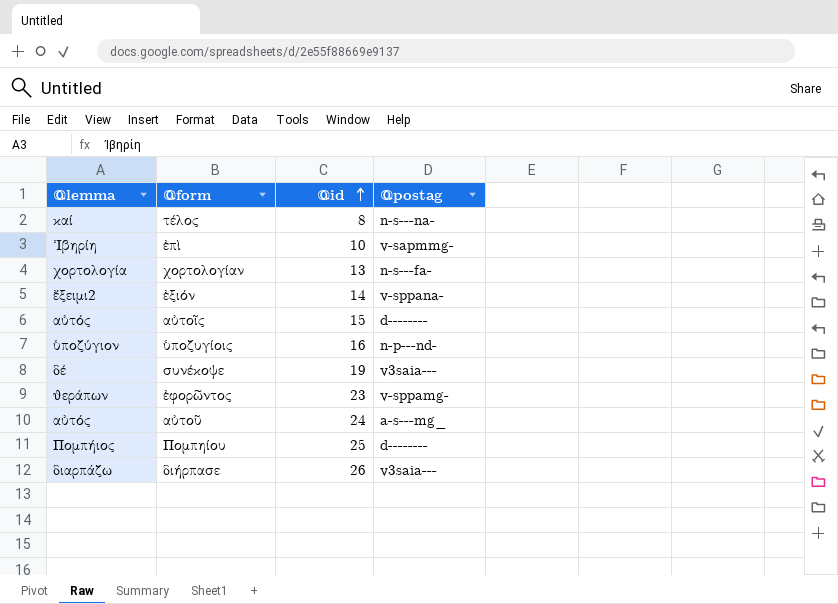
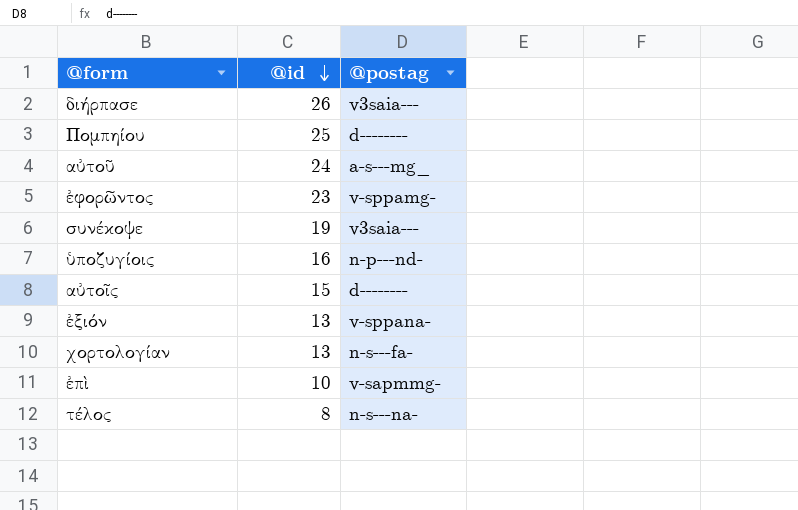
row order: @id ascending -> @id descending
column @lemma | position: 1 -> none
ἐξιόν | @id: 14 -> 13

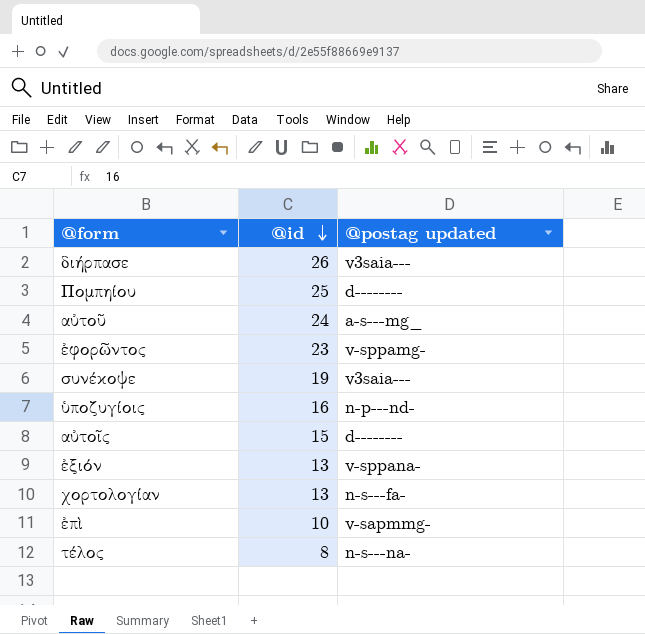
column name: @postag -> @postag updated

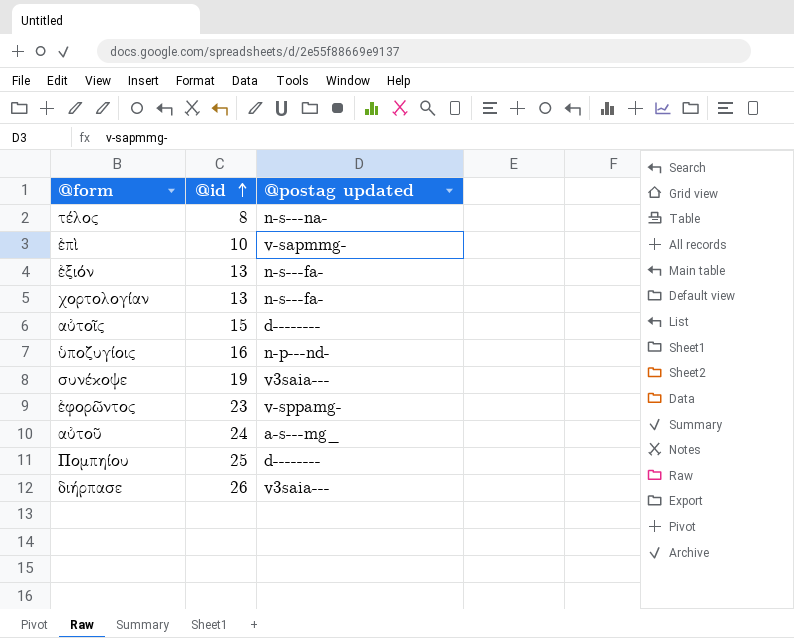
row order: @id descending -> @id ascending
ἐξιόν | @postag updated: v-sppana- -> n-s---fa-

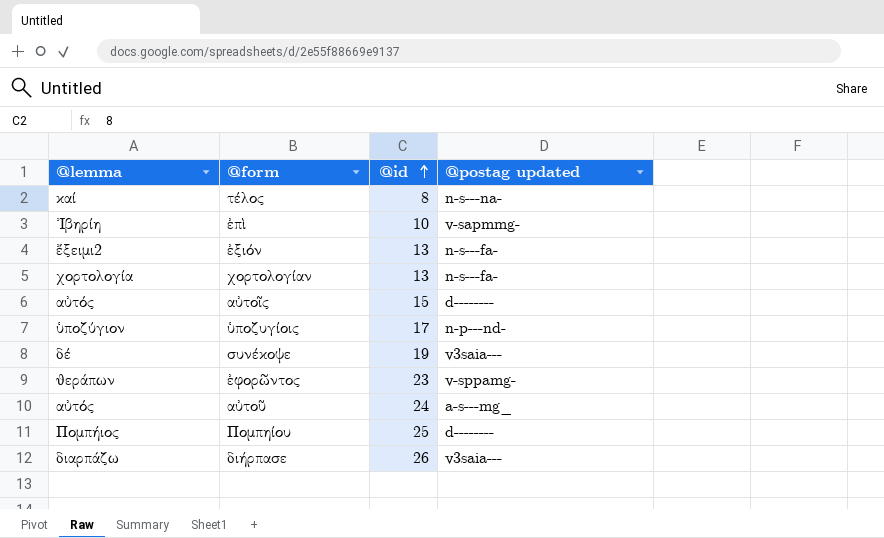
column @lemma | position: none -> 1
ὑποζυγίοις | @id: 16 -> 17

